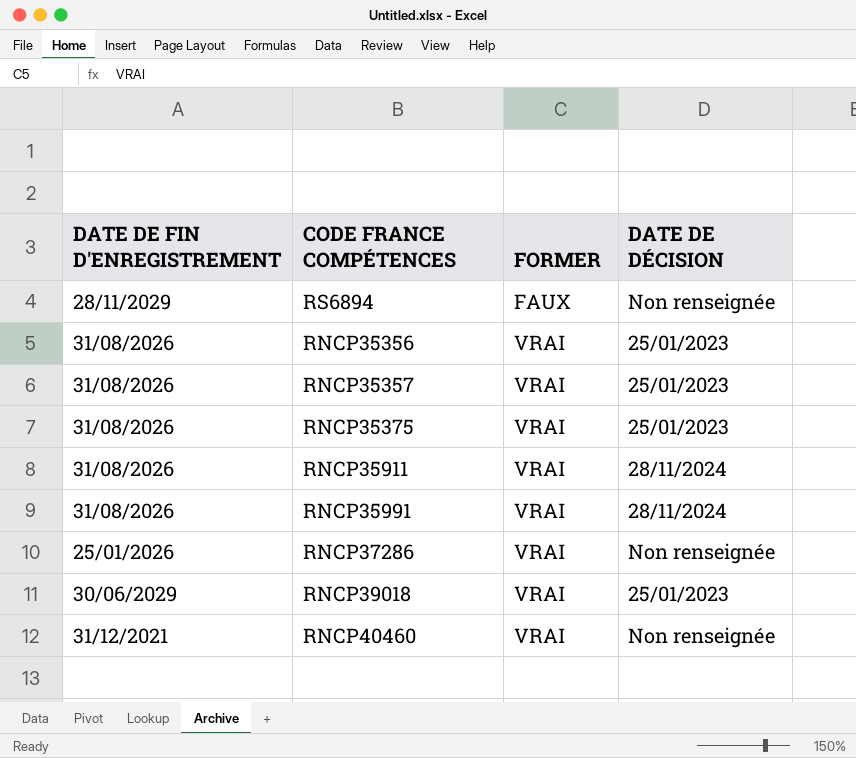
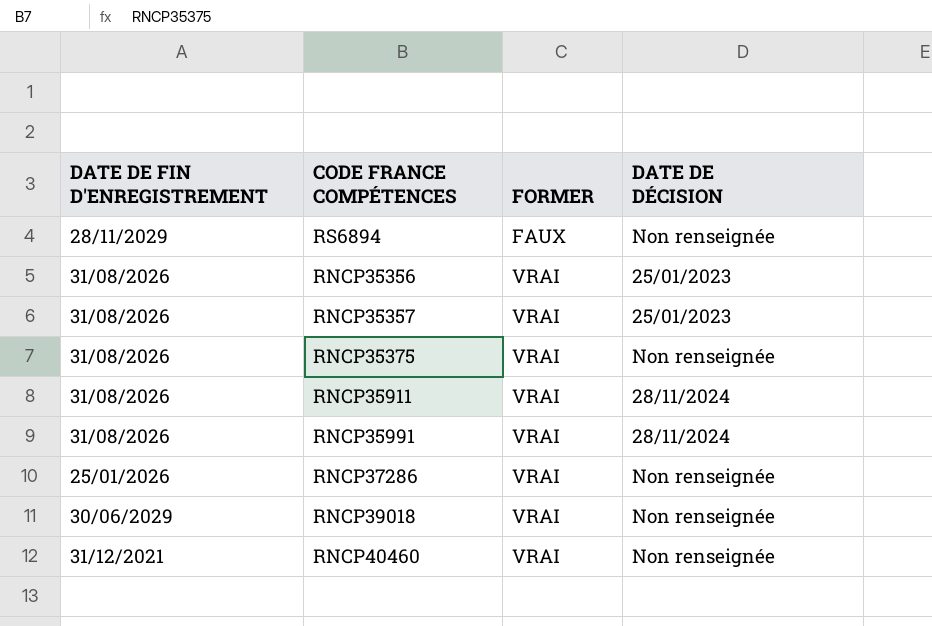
RNCP35375 | DATE DE DÉCISION: 25/01/2023 -> Non renseignée
RNCP39018 | DATE DE DÉCISION: 25/01/2023 -> Non renseignée

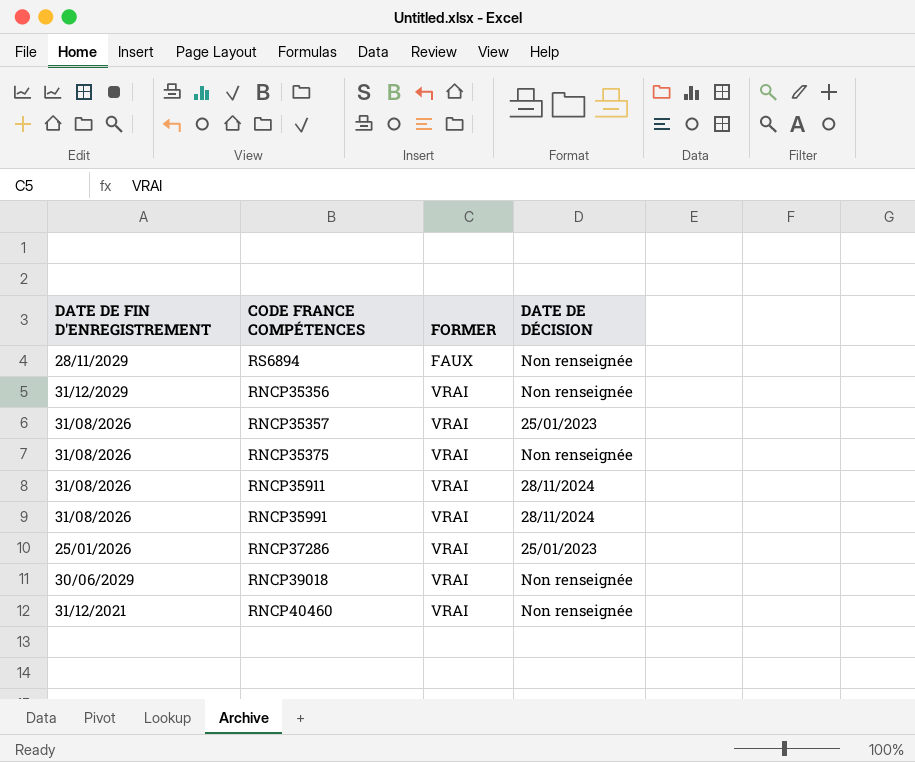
RNCP35356 | DATE DE FIN D'ENREGISTREMENT: 31/08/2026 -> 31/12/2029
RNCP35356 | DATE DE DÉCISION: 25/01/2023 -> Non renseignée
RNCP37286 | DATE DE DÉCISION: Non renseignée -> 25/01/2023

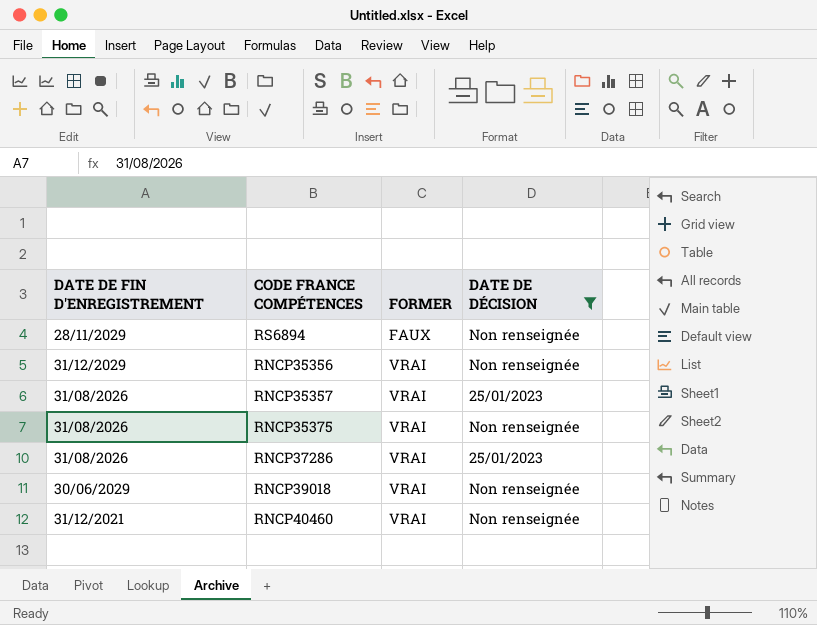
filter: none -> DATE DE DÉCISION != 28/11/2024
RNCP37286 | DATE DE FIN D'ENREGISTREMENT: 25/01/2026 -> 31/08/2026

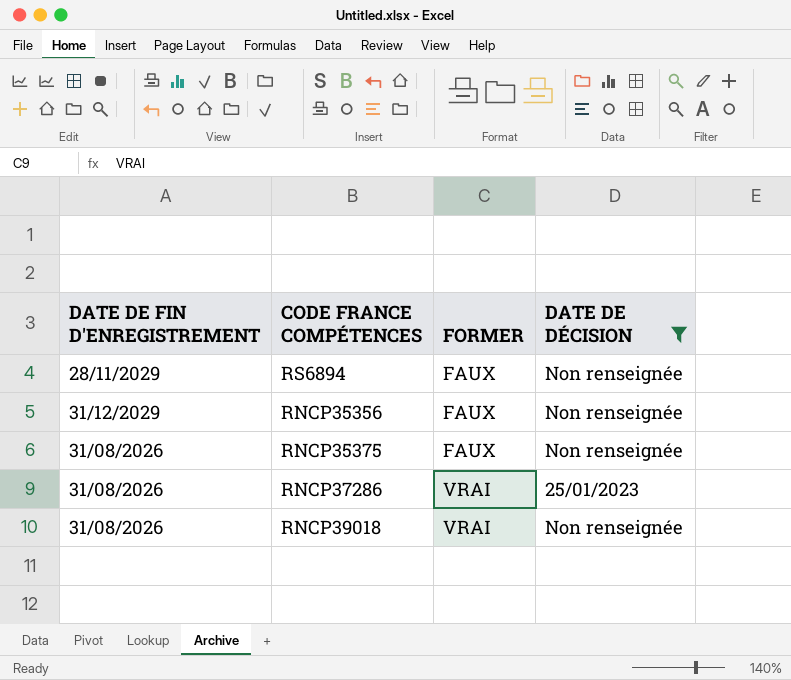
row RNCP35357: 31/08/2026 | VRAI | 25/01/2023 -> none
row RNCP40460: 31/12/2021 | VRAI | Non renseignée -> none
RNCP35356 | FORMER: VRAI -> FAUX
RNCP35375 | FORMER: VRAI -> FAUX
RNCP39018 | DATE DE FIN D'ENREGISTREMENT: 30/06/2029 -> 31/08/2026

